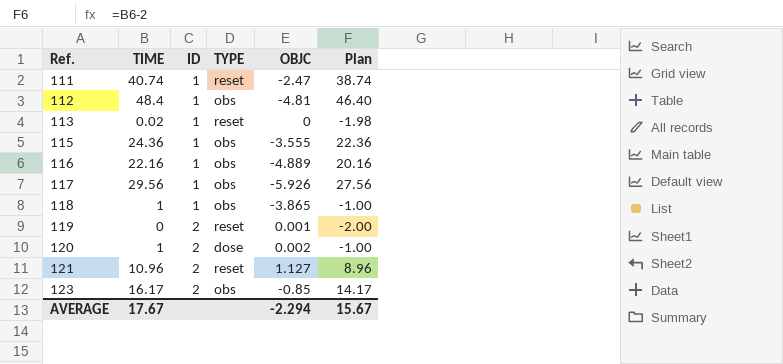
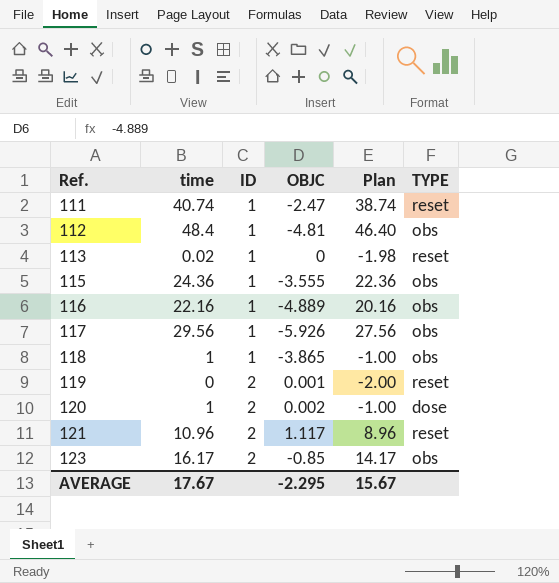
column name: TIME -> time
column TYPE | position: 4 -> 6
121 | OBJC: 1.127 -> 1.117
AVERAGE | OBJC: -2.294 -> -2.295

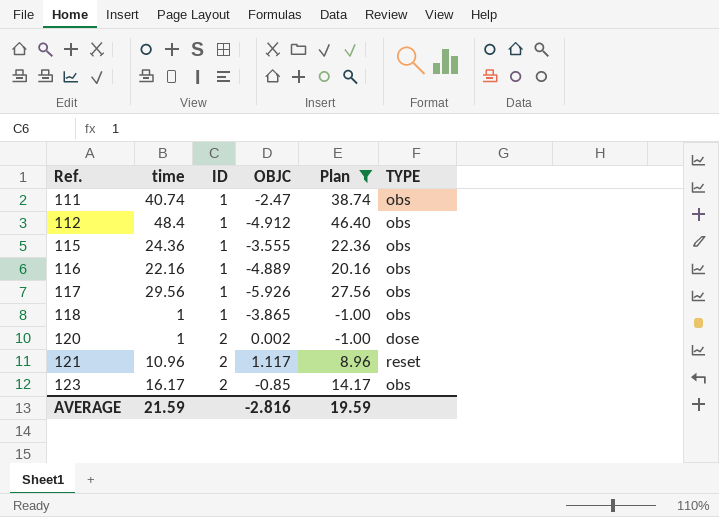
filter: none -> Plan >= -1.00
111 | TYPE: reset -> obs
112 | OBJC: -4.81 -> -4.912
AVERAGE | time: 17.67 -> 21.59
AVERAGE | OBJC: -2.295 -> -2.816
AVERAGE | Plan: 15.67 -> 19.59

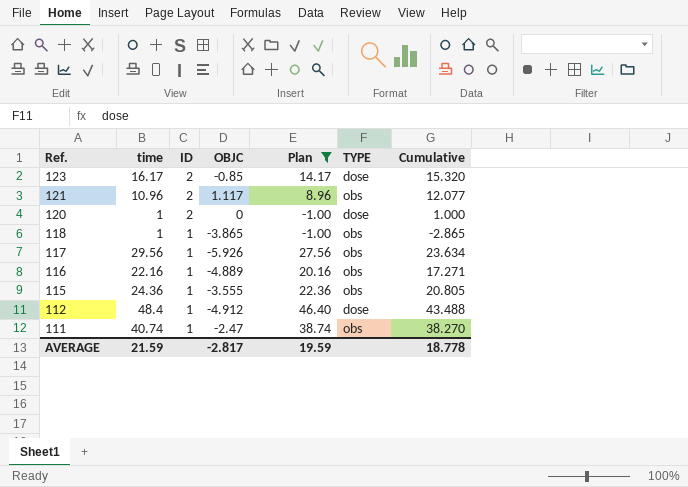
row order: Ref. ascending -> Ref. descending
column Cumulative | formula: none -> [time] + [OBJC]
123 | TYPE: obs -> dose
121 | TYPE: reset -> obs
120 | OBJC: 0.002 -> 0
112 | TYPE: obs -> dose
AVERAGE | OBJC: -2.816 -> -2.817

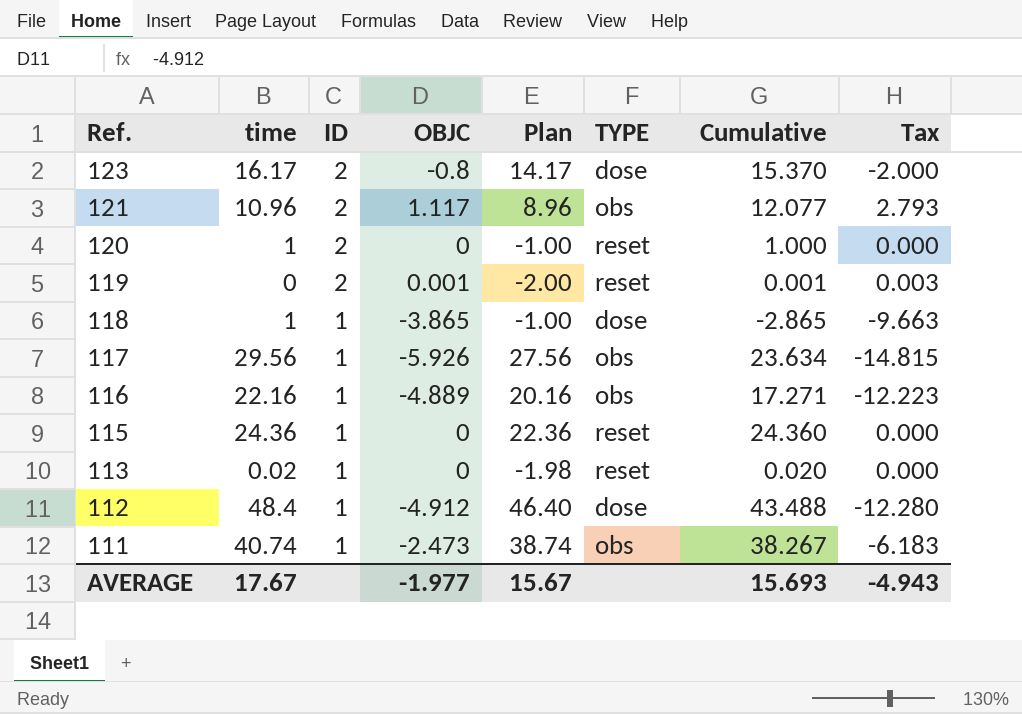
filter: Plan >= -1.00 -> none
column Tax | formula: none -> [OBJC] * 2.5
123 | OBJC: -0.85 -> -0.8
123 | Cumulative: 15.320 -> 15.370
120 | TYPE: dose -> reset
118 | TYPE: obs -> dose
115 | OBJC: -3.555 -> 0
115 | TYPE: obs -> reset
115 | Cumulative: 20.805 -> 24.360
111 | OBJC: -2.47 -> -2.473
111 | Cumulative: 38.270 -> 38.267
AVERAGE | time: 21.59 -> 17.67
AVERAGE | OBJC: -2.817 -> -1.977
AVERAGE | Plan: 19.59 -> 15.67
AVERAGE | Cumulative: 18.778 -> 15.693

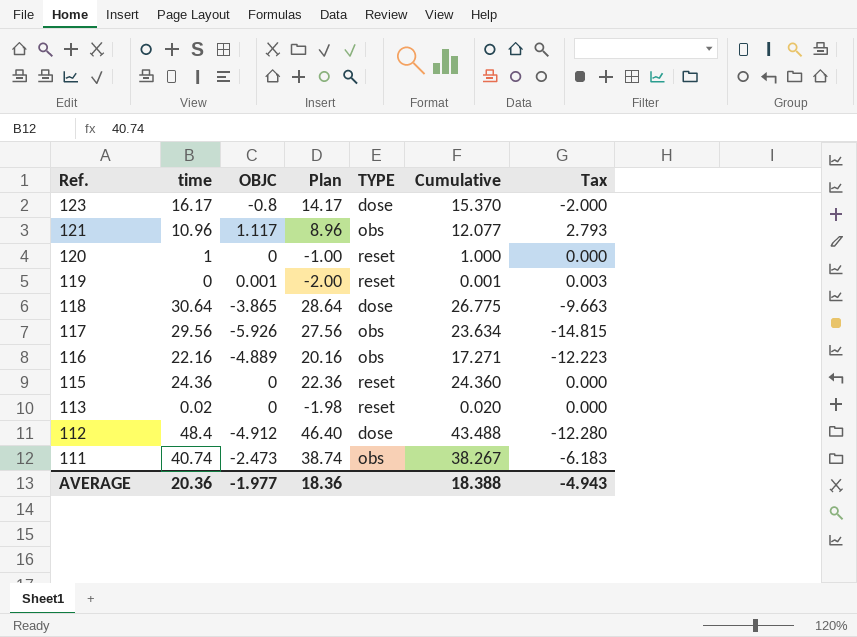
column ID | position: 3 -> none
118 | time: 1 -> 30.64
118 | Plan: -1.00 -> 28.64
118 | Cumulative: -2.865 -> 26.775
AVERAGE | time: 17.67 -> 20.36
AVERAGE | Plan: 15.67 -> 18.36
AVERAGE | Cumulative: 15.693 -> 18.388

